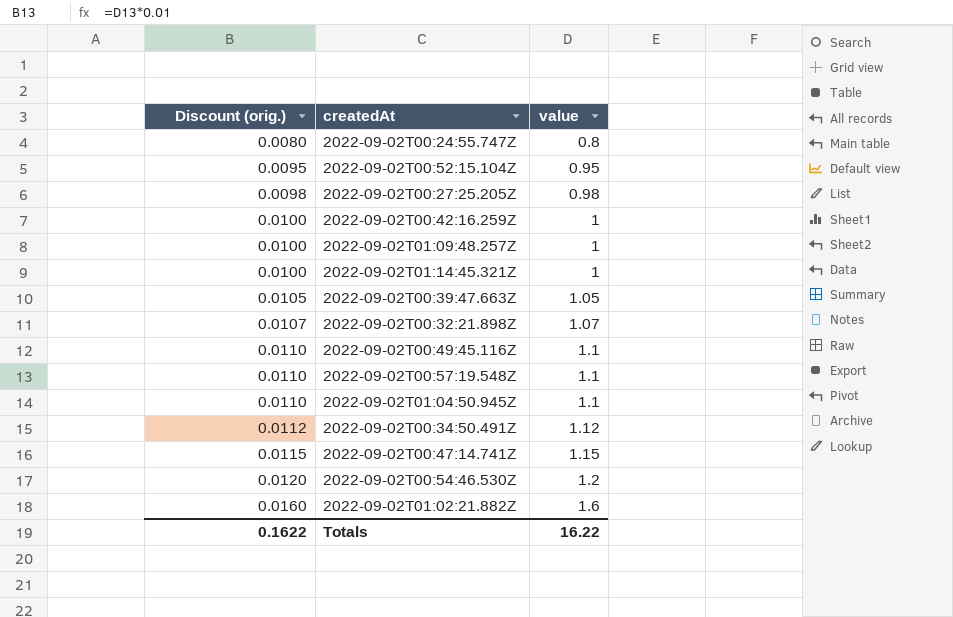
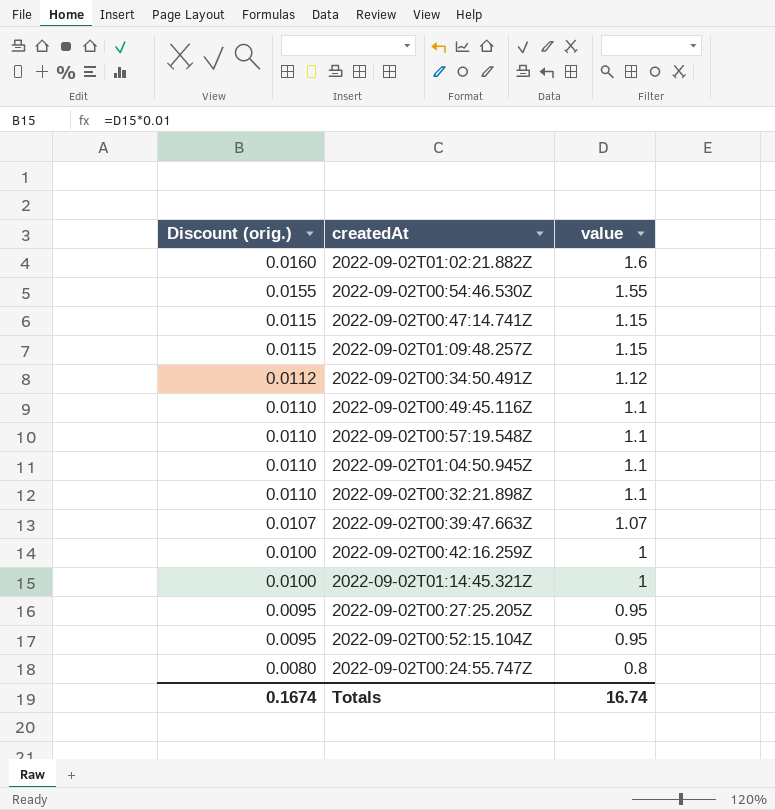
row order: Discount (orig.) ascending -> Discount (orig.) descending
2022-09-02T00:54:46.530Z | Discount (orig.): 0.0120 -> 0.0155
2022-09-02T00:54:46.530Z | value: 1.2 -> 1.55
2022-09-02T01:09:48.257Z | Discount (orig.): 0.0100 -> 0.0115
2022-09-02T01:09:48.257Z | value: 1 -> 1.15
2022-09-02T00:32:21.898Z | Discount (orig.): 0.0107 -> 0.0110
2022-09-02T00:32:21.898Z | value: 1.07 -> 1.1
2022-09-02T00:39:47.663Z | Discount (orig.): 0.0105 -> 0.0107
2022-09-02T00:39:47.663Z | value: 1.05 -> 1.07
2022-09-02T00:27:25.205Z | Discount (orig.): 0.0098 -> 0.0095
2022-09-02T00:27:25.205Z | value: 0.98 -> 0.95
Totals | Discount (orig.): 0.1622 -> 0.1674
Totals | value: 16.22 -> 16.74

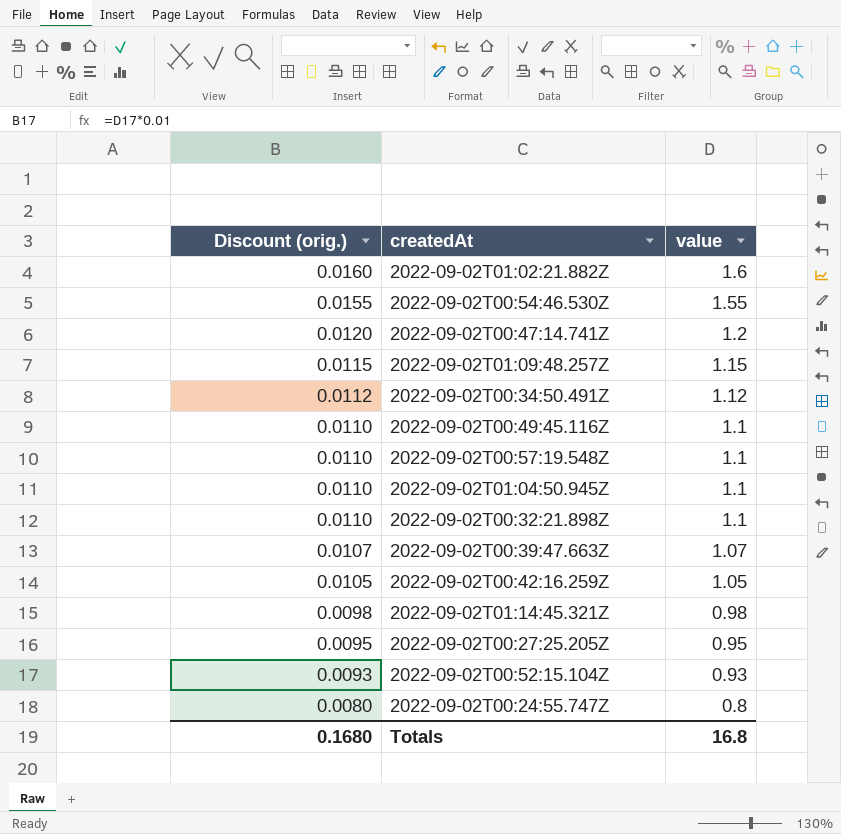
2022-09-02T00:47:14.741Z | Discount (orig.): 0.0115 -> 0.0120
2022-09-02T00:47:14.741Z | value: 1.15 -> 1.2
2022-09-02T00:42:16.259Z | Discount (orig.): 0.0100 -> 0.0105
2022-09-02T00:42:16.259Z | value: 1 -> 1.05
2022-09-02T01:14:45.321Z | Discount (orig.): 0.0100 -> 0.0098
2022-09-02T01:14:45.321Z | value: 1 -> 0.98
2022-09-02T00:52:15.104Z | Discount (orig.): 0.0095 -> 0.0093
2022-09-02T00:52:15.104Z | value: 0.95 -> 0.93
Totals | Discount (orig.): 0.1674 -> 0.1680
Totals | value: 16.74 -> 16.8

